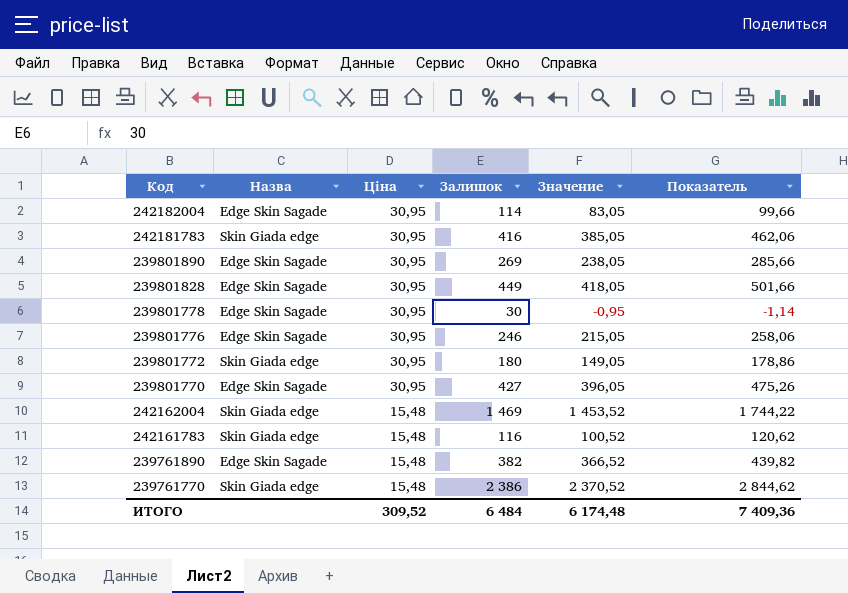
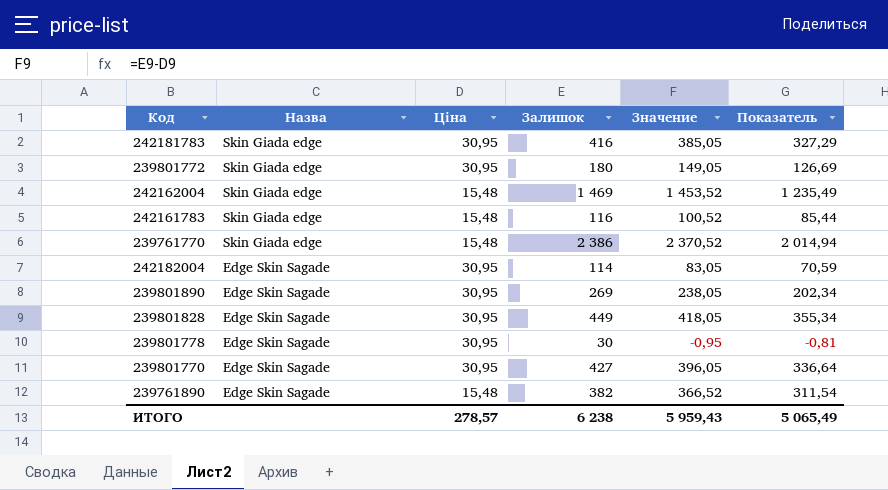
row order: Ціна descending -> Назва descending
column Показатель | formula: [Значение] * 1,2 -> [Значение] * 0,85
row 239801776: Edge Skin Sagade | 30,95 | 246 | 215,05 | 258,06 -> none
ИТОГО | Ціна: 309,52 -> 278,57
ИТОГО | Залишок: 6 484 -> 6 238
ИТОГО | Значение: 6 174,48 -> 5 959,43
ИТОГО | Показатель: 7 409,36 -> 5 065,49

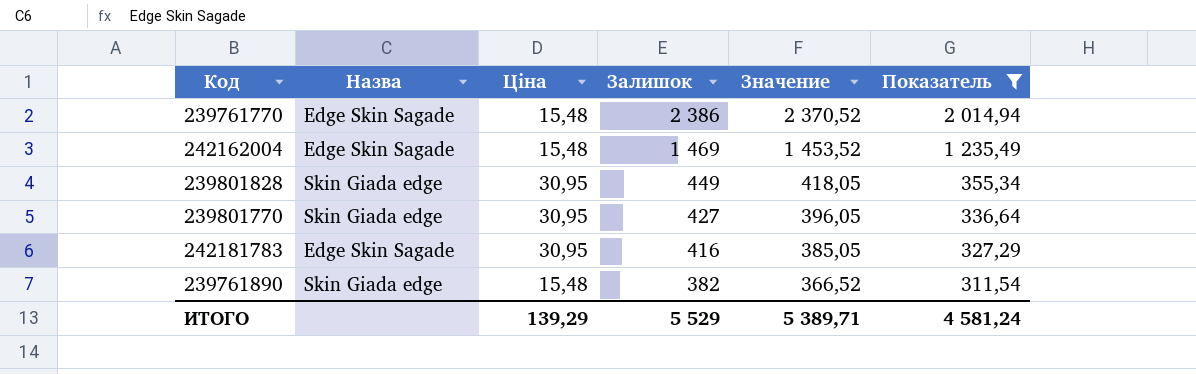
filter: none -> Показатель >= 311,54
row order: Назва descending -> Залишок descending
239761770 | Назва: Skin Giada edge -> Edge Skin Sagade
242162004 | Назва: Skin Giada edge -> Edge Skin Sagade
239801828 | Назва: Edge Skin Sagade -> Skin Giada edge
239801770 | Назва: Edge Skin Sagade -> Skin Giada edge
242181783 | Назва: Skin Giada edge -> Edge Skin Sagade
239761890 | Назва: Edge Skin Sagade -> Skin Giada edge
ИТОГО | Ціна: 278,57 -> 139,29
ИТОГО | Залишок: 6 238 -> 5 529
ИТОГО | Значение: 5 959,43 -> 5 389,71
ИТОГО | Показатель: 5 065,49 -> 4 581,24

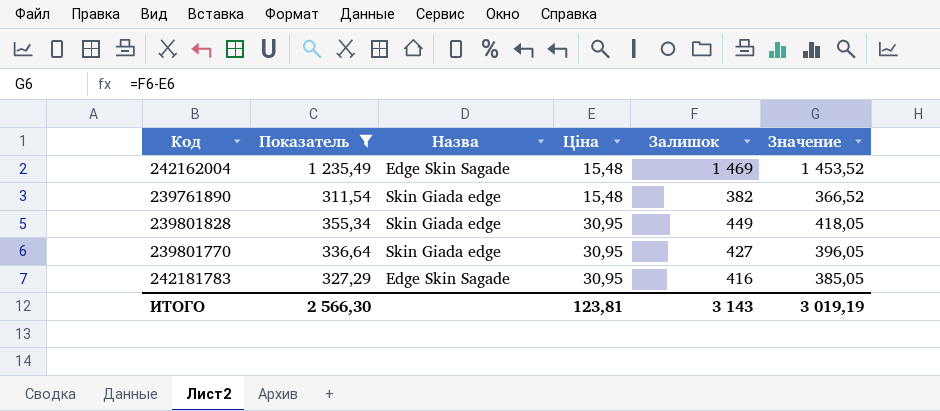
row order: Залишок descending -> Ціна ascending
column Показатель | position: 6 -> 2
row 239761770: Edge Skin Sagade | 15,48 | 2 386 | 2 370,52 | 2 014,94 -> none
ИТОГО | Показатель: 4 581,24 -> 2 566,30
ИТОГО | Ціна: 139,29 -> 123,81
ИТОГО | Залишок: 5 529 -> 3 143
ИТОГО | Значение: 5 389,71 -> 3 019,19

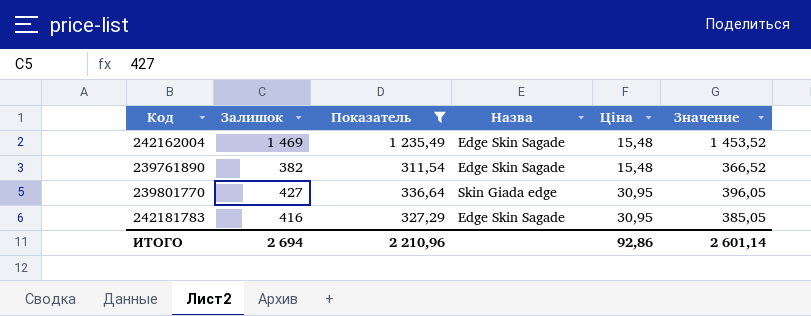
column Залишок | position: 5 -> 2
row 239801828: 355,34 | Skin Giada edge | 30,95 | 449 | 418,05 -> none
239761890 | Назва: Skin Giada edge -> Edge Skin Sagade
ИТОГО | Залишок: 3 143 -> 2 694
ИТОГО | Показатель: 2 566,30 -> 2 210,96
ИТОГО | Ціна: 123,81 -> 92,86
ИТОГО | Значение: 3 019,19 -> 2 601,14

